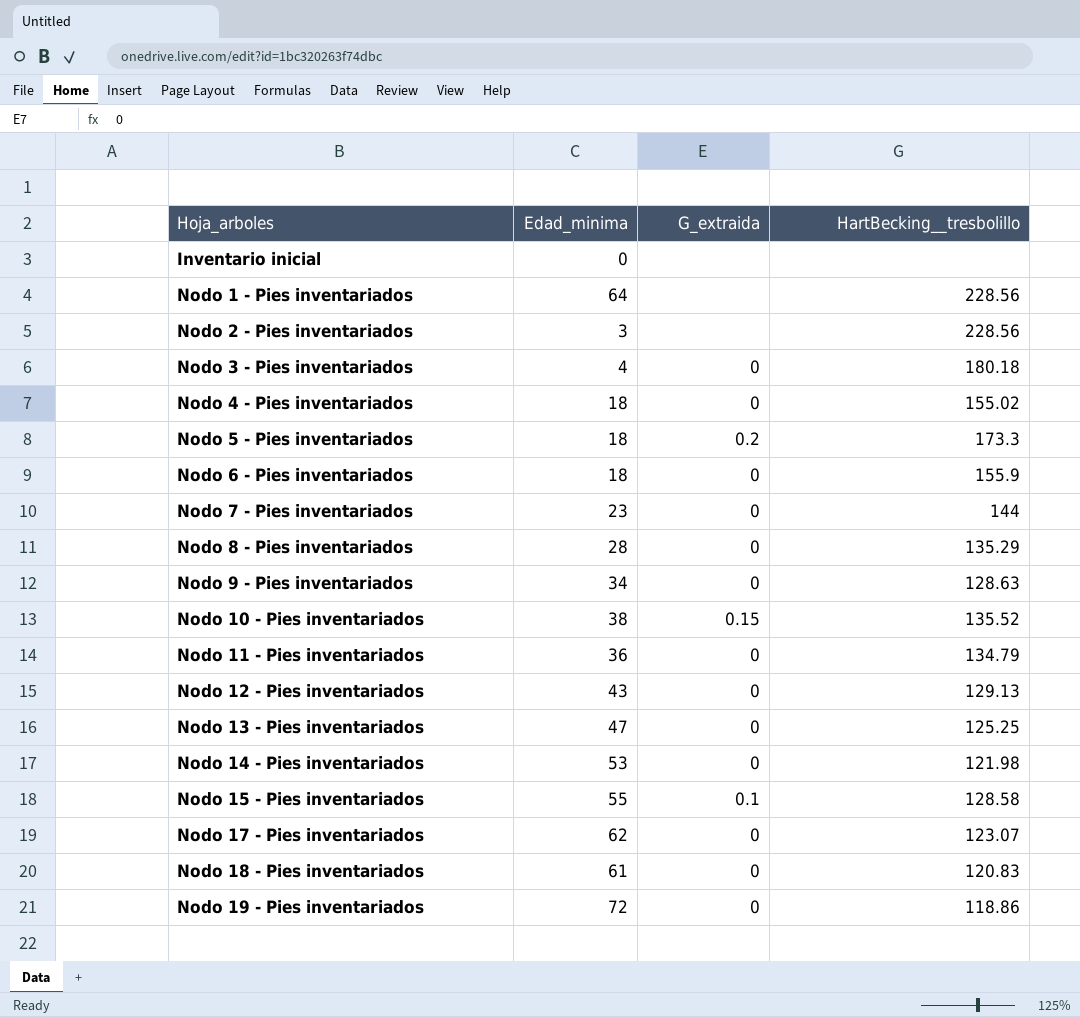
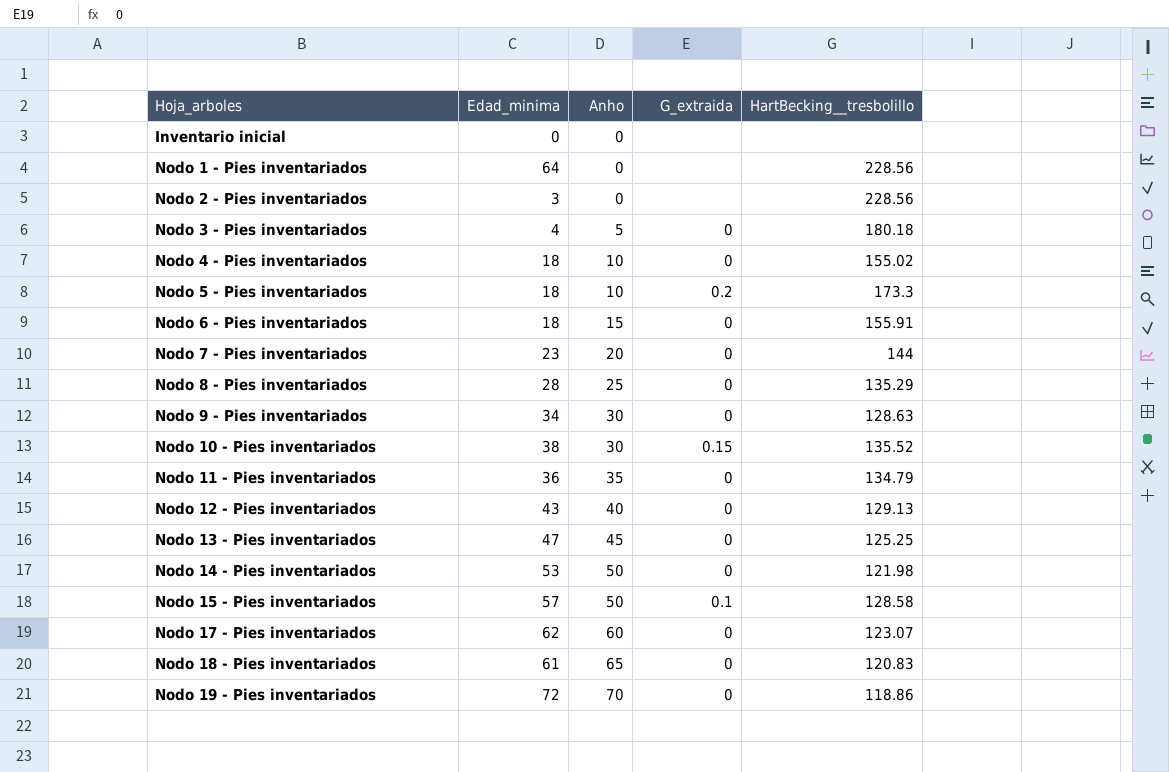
column Anho | position: none -> 3
Nodo 6 - Pies inventariados | HartBecking__tresbolillo: 155.9 -> 155.91
Nodo 15 - Pies inventariados | Edad_minima: 55 -> 57

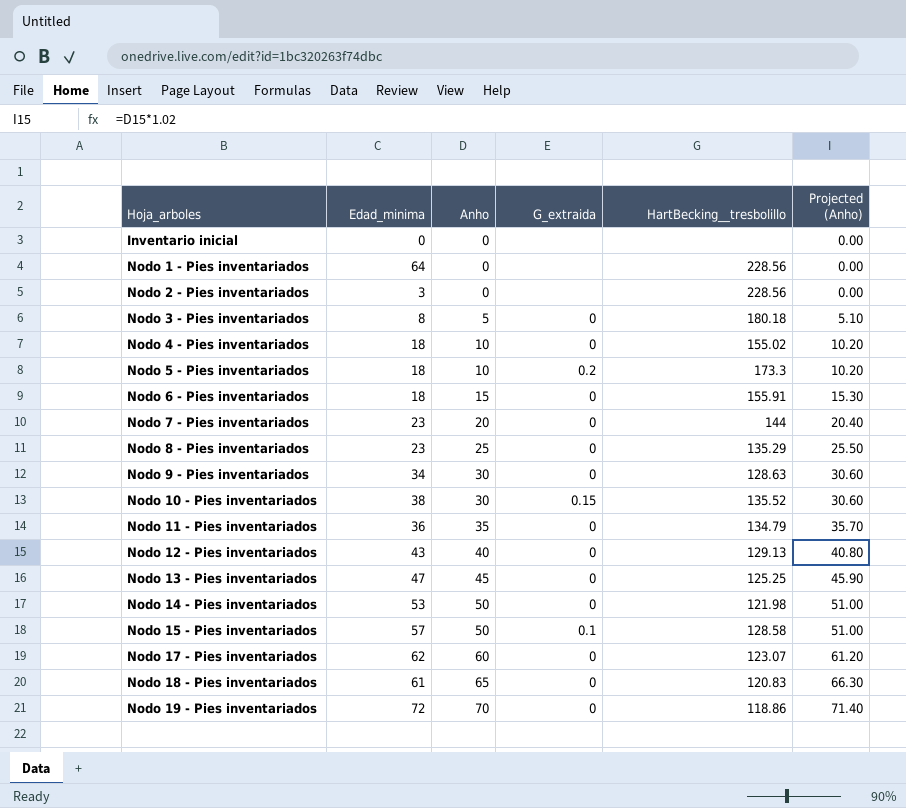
column Projected (Anho) | formula: none -> [Anho] * 1.02
Nodo 3 - Pies inventariados | Edad_minima: 4 -> 8
Nodo 8 - Pies inventariados | Edad_minima: 28 -> 23

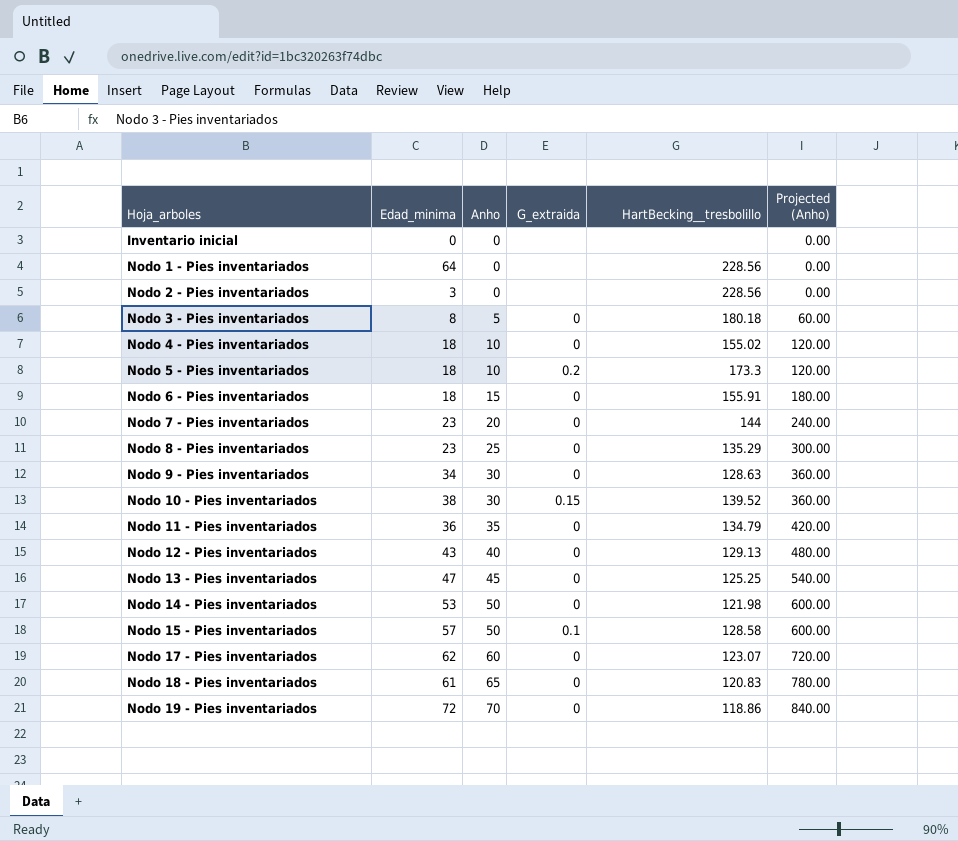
column Projected (Anho) | formula: [Anho] * 1.02 -> [Anho] * 12
Nodo 10 - Pies inventariados | HartBecking__tresbolillo: 135.52 -> 139.52

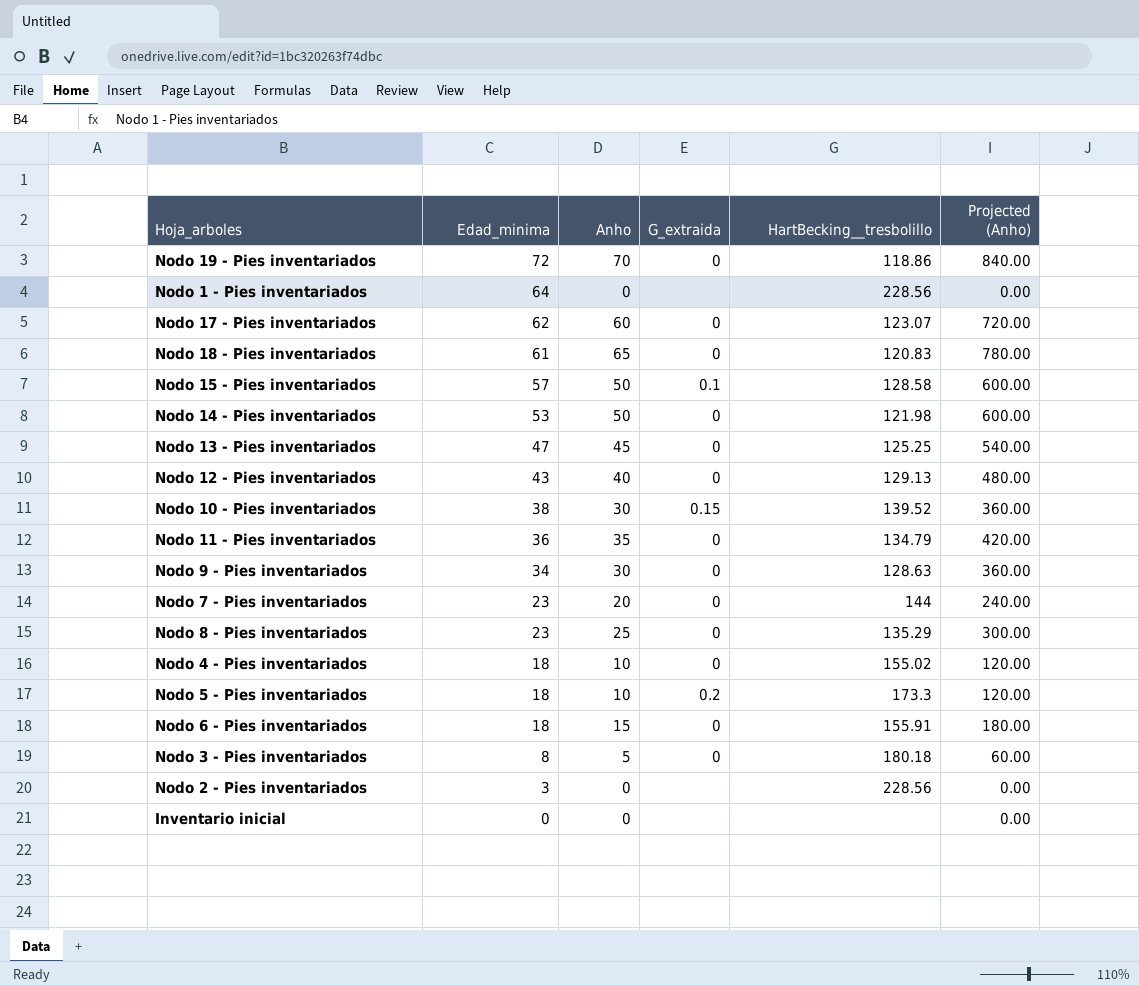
row order: Hoja_arboles ascending -> Edad_minima descending

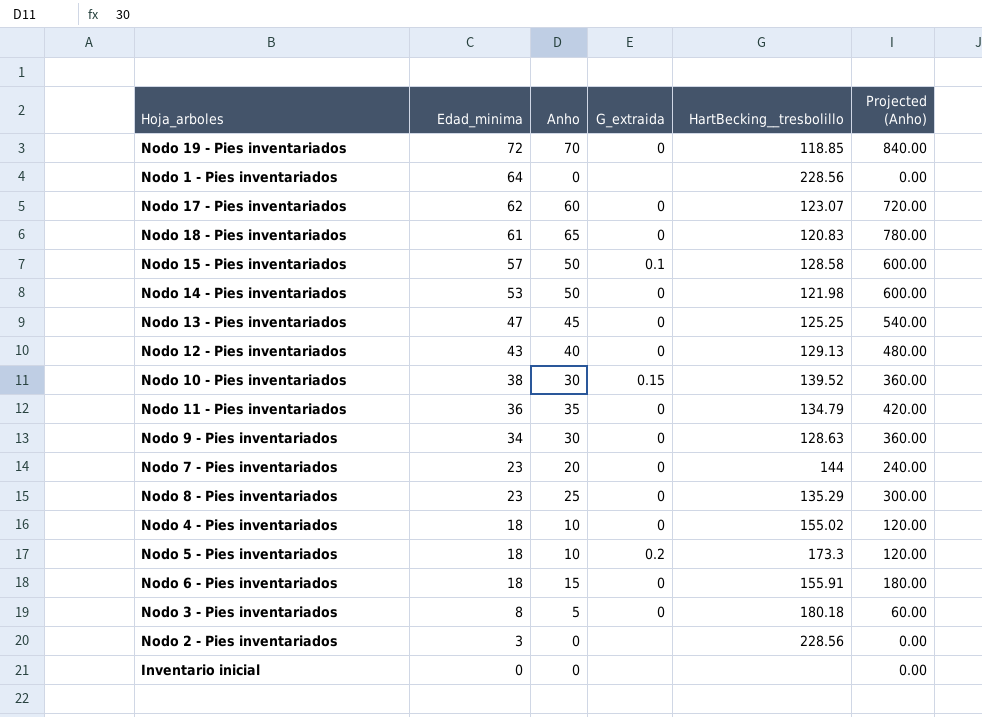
Nodo 19 - Pies inventariados | HartBecking__tresbolillo: 118.86 -> 118.85

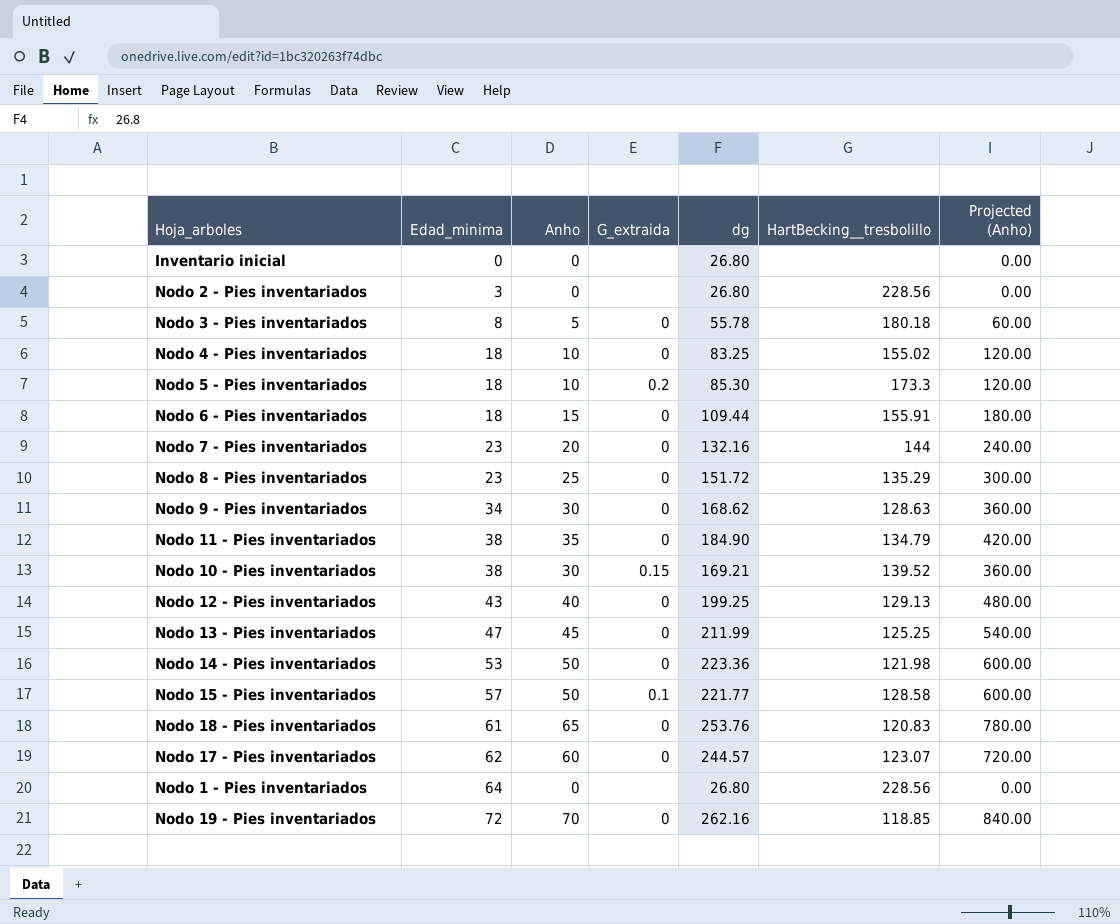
row order: Edad_minima descending -> Edad_minima ascending
column dg | position: none -> 5
Nodo 11 - Pies inventariados | Edad_minima: 36 -> 38

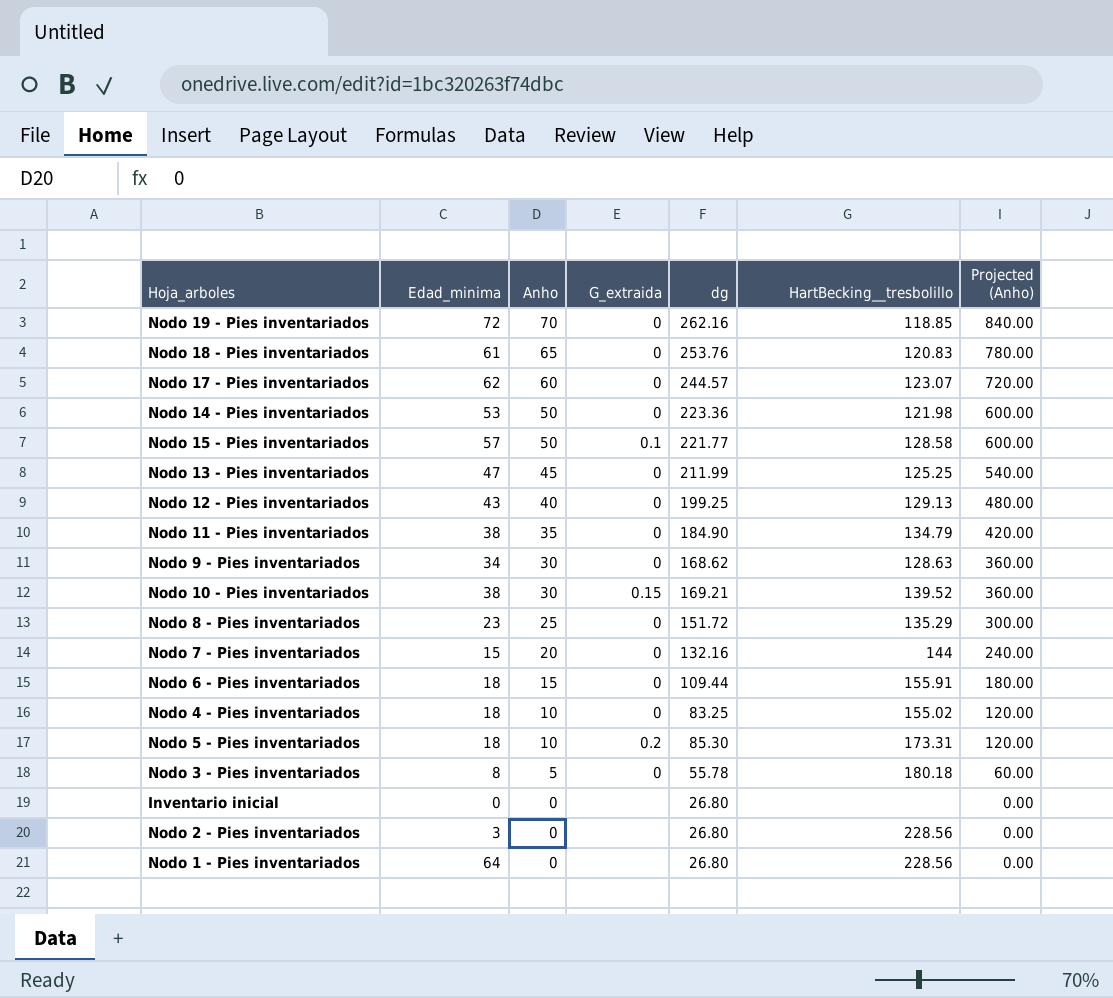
row order: Edad_minima ascending -> Anho descending
Nodo 7 - Pies inventariados | Edad_minima: 23 -> 15
Nodo 5 - Pies inventariados | HartBecking__tresbolillo: 173.3 -> 173.31

